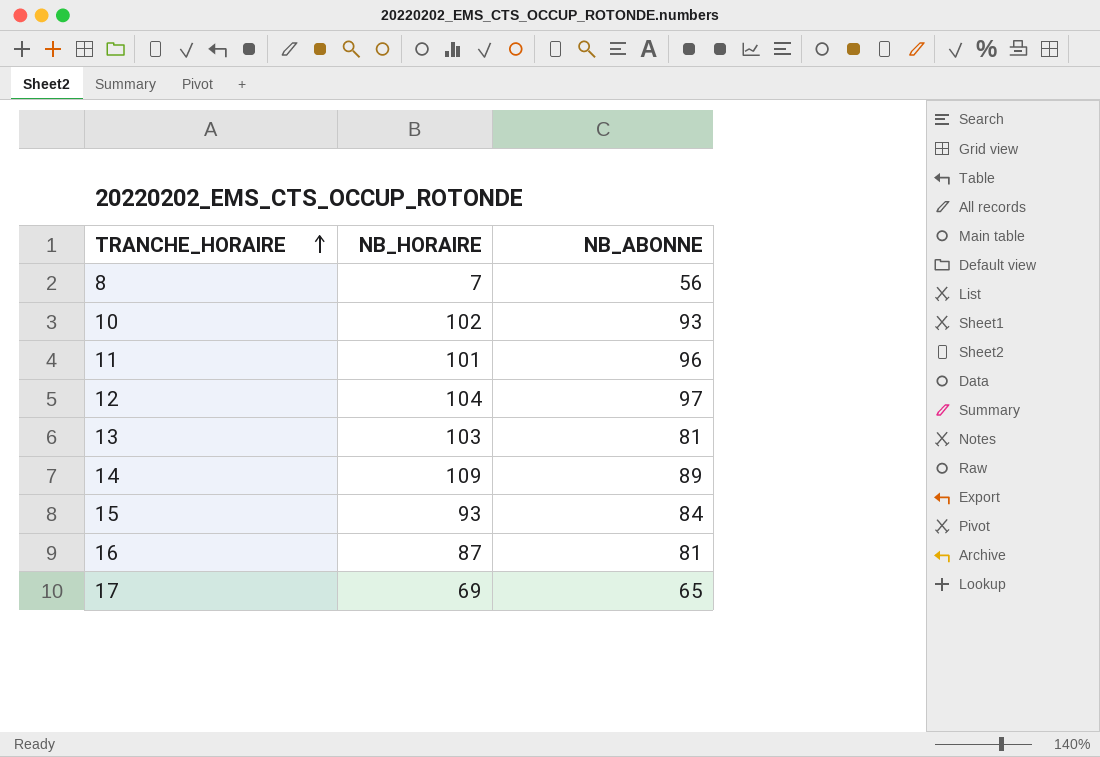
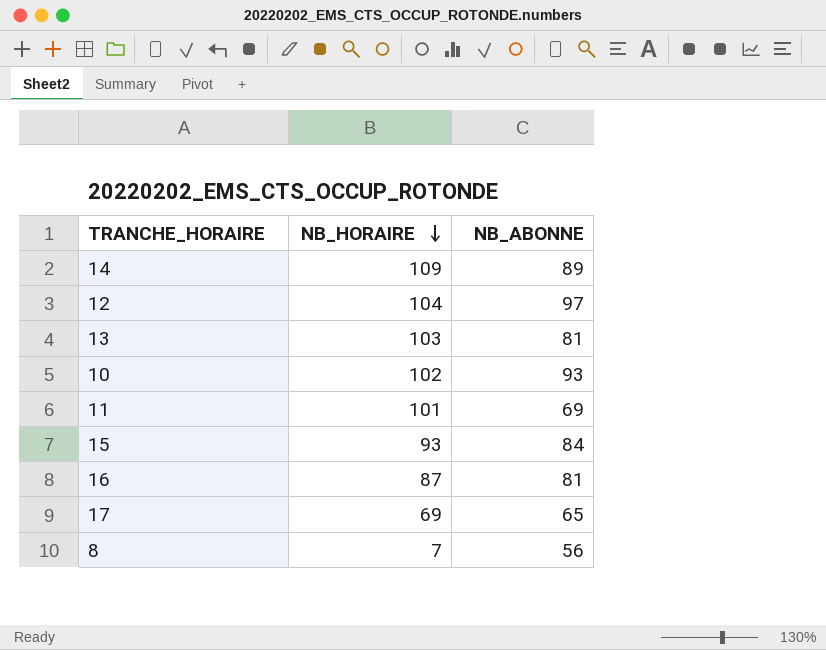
row order: TRANCHE_HORAIRE ascending -> NB_HORAIRE descending
11 | NB_ABONNE: 96 -> 69

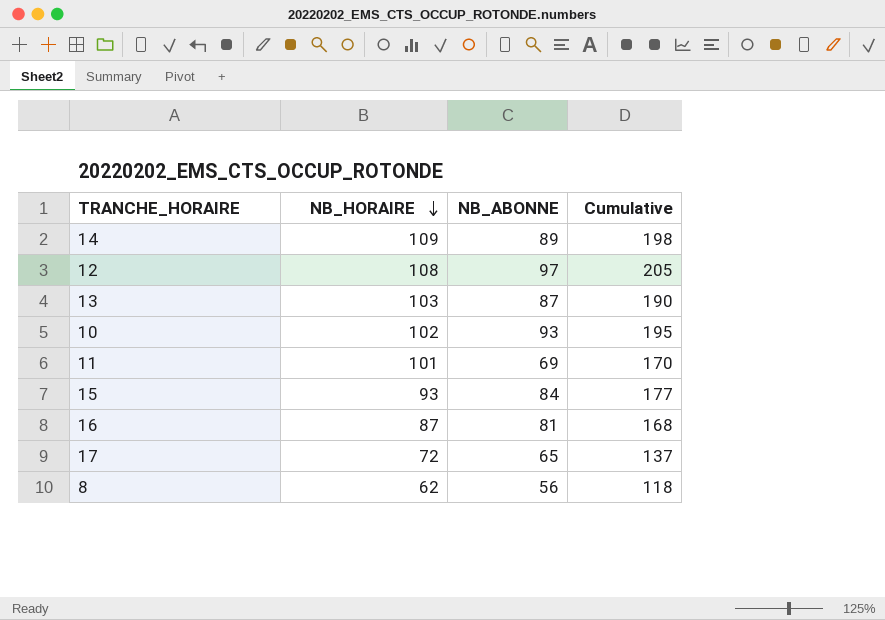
column Cumulative | formula: none -> [NB_HORAIRE] + [NB_ABONNE]
12 | NB_HORAIRE: 104 -> 108
13 | NB_ABONNE: 81 -> 87
17 | NB_HORAIRE: 69 -> 72
8 | NB_HORAIRE: 7 -> 62

